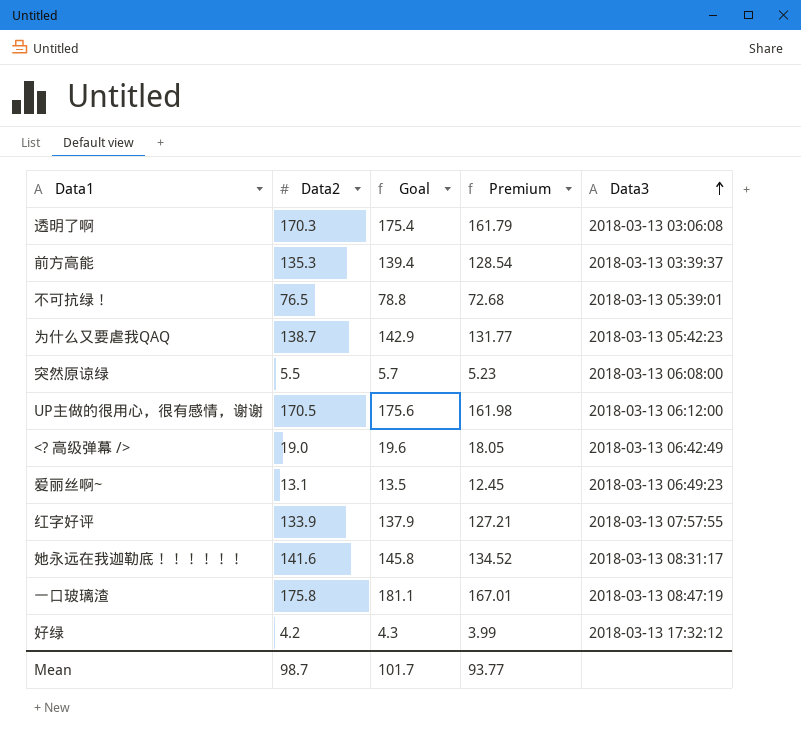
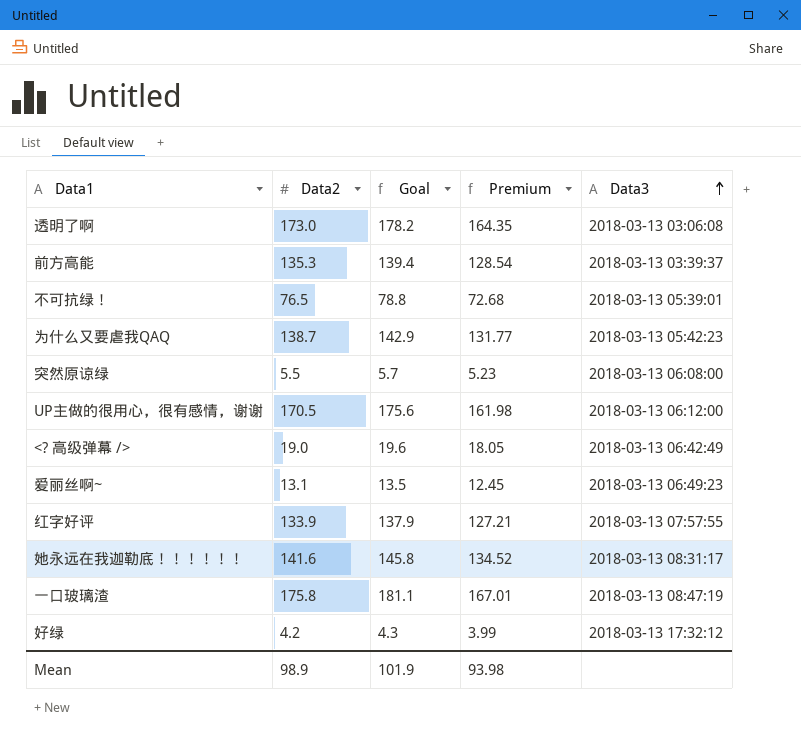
透明了啊 | Data2: 170.3 -> 173.0
透明了啊 | Goal: 175.4 -> 178.2
透明了啊 | Premium: 161.79 -> 164.35
Mean | Data2: 98.7 -> 98.9
Mean | Goal: 101.7 -> 101.9
Mean | Premium: 93.77 -> 93.98

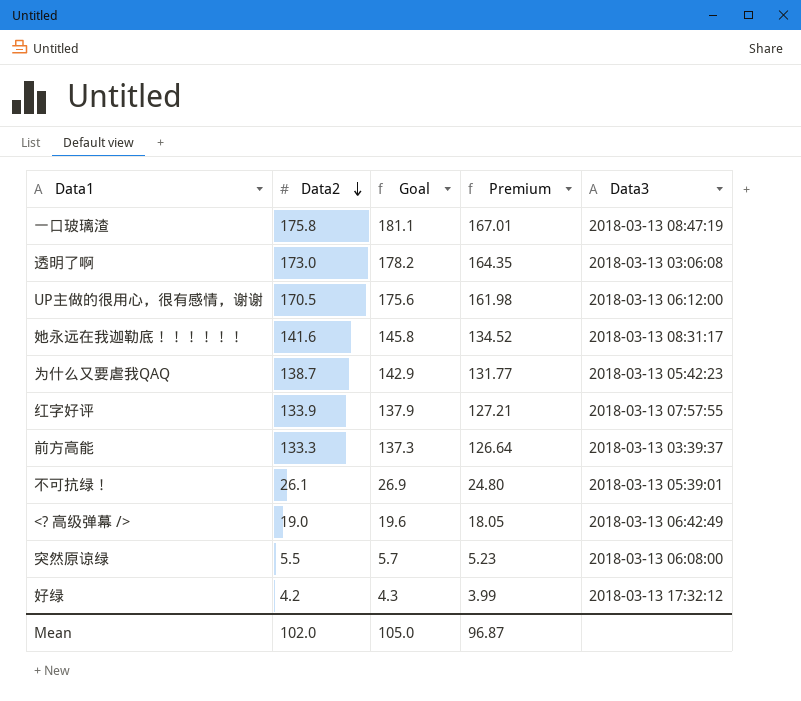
row order: Data3 ascending -> Data2 descending
row 爱丽丝啊~: 13.1 | 13.5 | 12.45 | 2018-03-13 06:49:23 -> none
前方高能 | Data2: 135.3 -> 133.3
前方高能 | Goal: 139.4 -> 137.3
前方高能 | Premium: 128.54 -> 126.64
不可抗绿！ | Data2: 76.5 -> 26.1
不可抗绿！ | Goal: 78.8 -> 26.9
不可抗绿！ | Premium: 72.68 -> 24.80
Mean | Data2: 98.9 -> 102.0
Mean | Goal: 101.9 -> 105.0
Mean | Premium: 93.98 -> 96.87

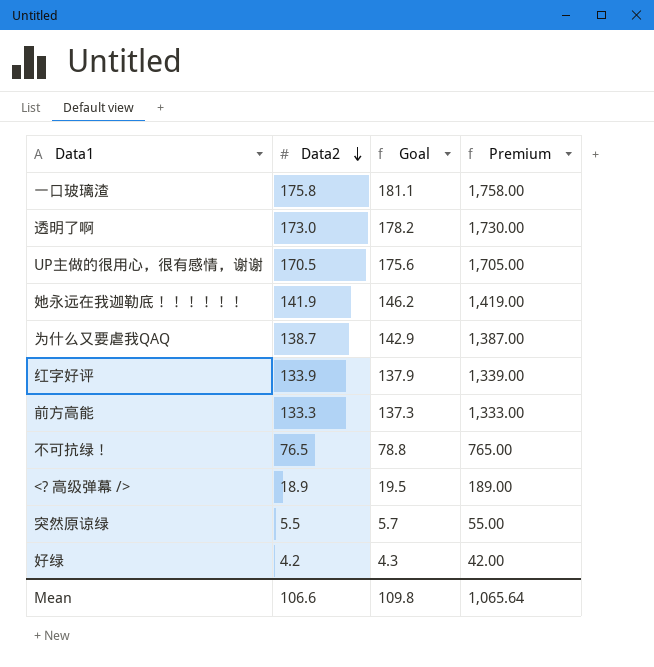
column Data3 | position: 5 -> none
column Premium | formula: [Data2] * 0.95 -> [Data2] * 10
她永远在我迦勒底！！！！！！ | Data2: 141.6 -> 141.9
她永远在我迦勒底！！！！！！ | Goal: 145.8 -> 146.2
不可抗绿！ | Data2: 26.1 -> 76.5
不可抗绿！ | Goal: 26.9 -> 78.8
<? 高级弹幕 /> | Data2: 19.0 -> 18.9
<? 高级弹幕 /> | Goal: 19.6 -> 19.5
Mean | Data2: 102.0 -> 106.6
Mean | Goal: 105.0 -> 109.8
Mean | Premium: 96.87 -> 1,065.64

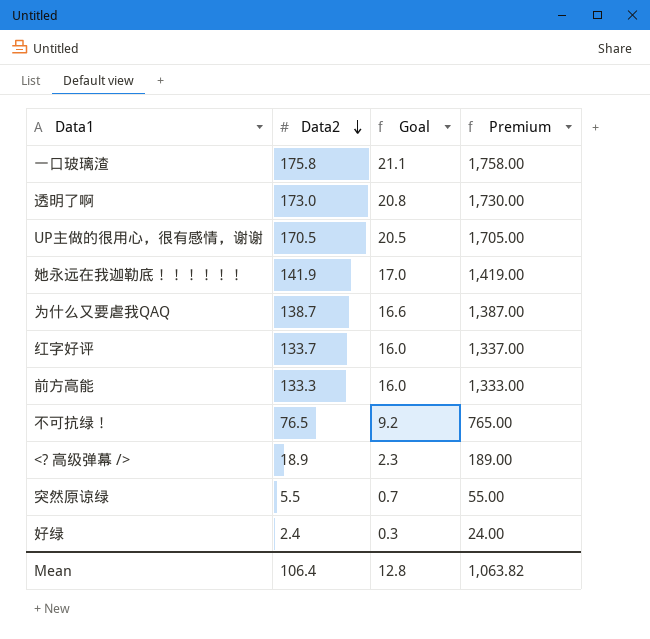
column Goal | formula: [Data2] * 1.03 -> [Data2] * 0.12
红字好评 | Data2: 133.9 -> 133.7
红字好评 | Premium: 1,339.00 -> 1,337.00
好绿 | Data2: 4.2 -> 2.4
好绿 | Premium: 42.00 -> 24.00
Mean | Data2: 106.6 -> 106.4
Mean | Goal: 109.8 -> 12.8
Mean | Premium: 1,065.64 -> 1,063.82

